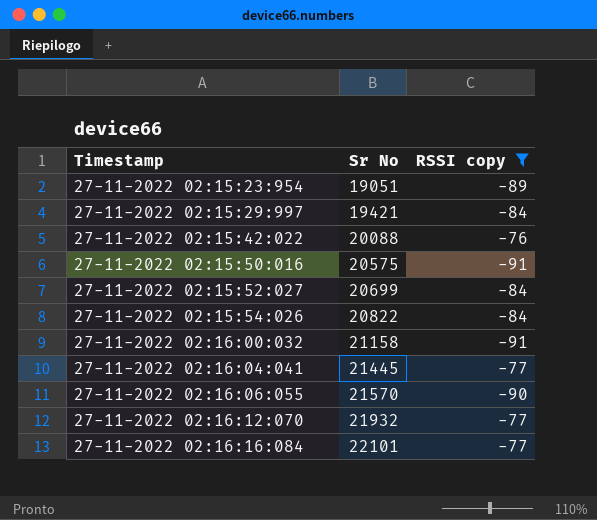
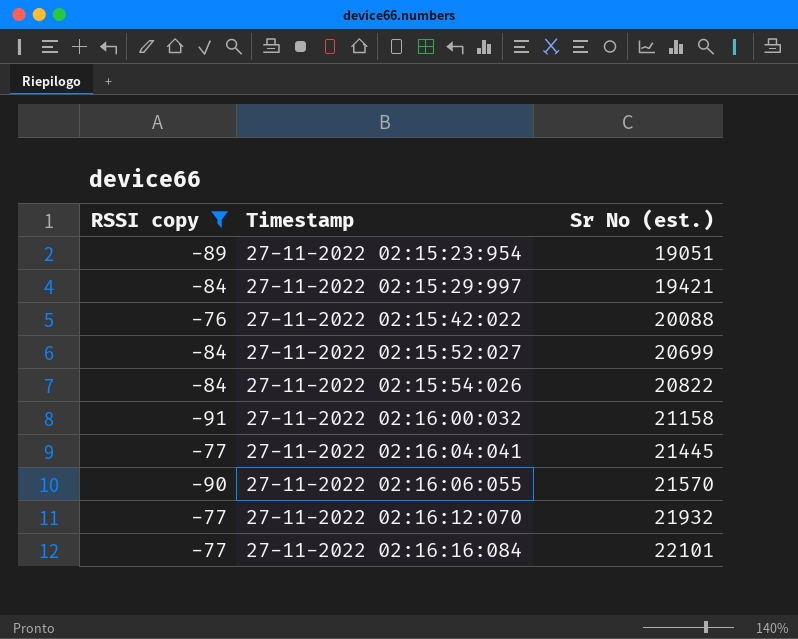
column RSSI copy | position: 3 -> 1
column name: Sr No -> Sr No (est.)
row 27-11-2022 02:15:50:016: 20575 | -91 -> none

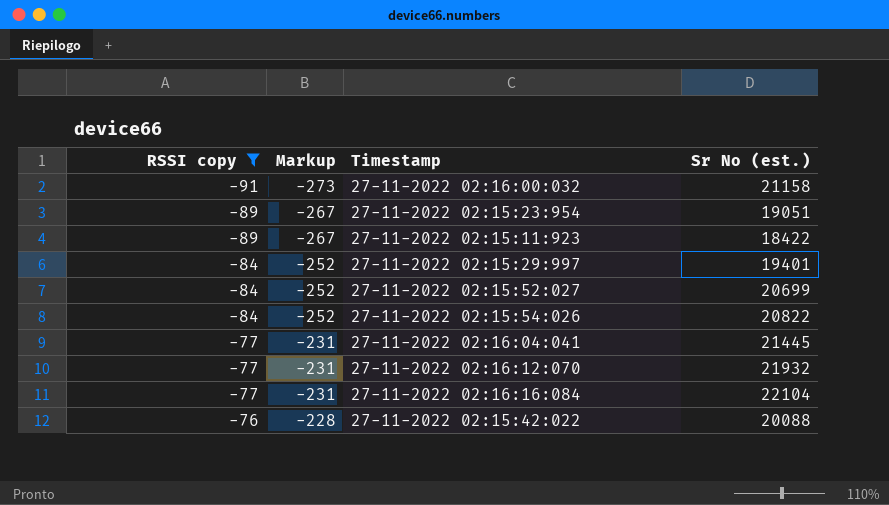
row order: Timestamp ascending -> RSSI copy ascending
column Markup | formula: none -> [RSSI copy] * 3
row 27-11-2022 02:16:06:055: -90 | 21570 -> none
row 27-11-2022 02:15:11:923: none -> -89 | -267 | 18422
27-11-2022 02:15:29:997 | Sr No (est.): 19421 -> 19401
27-11-2022 02:16:16:084 | Sr No (est.): 22101 -> 22104

